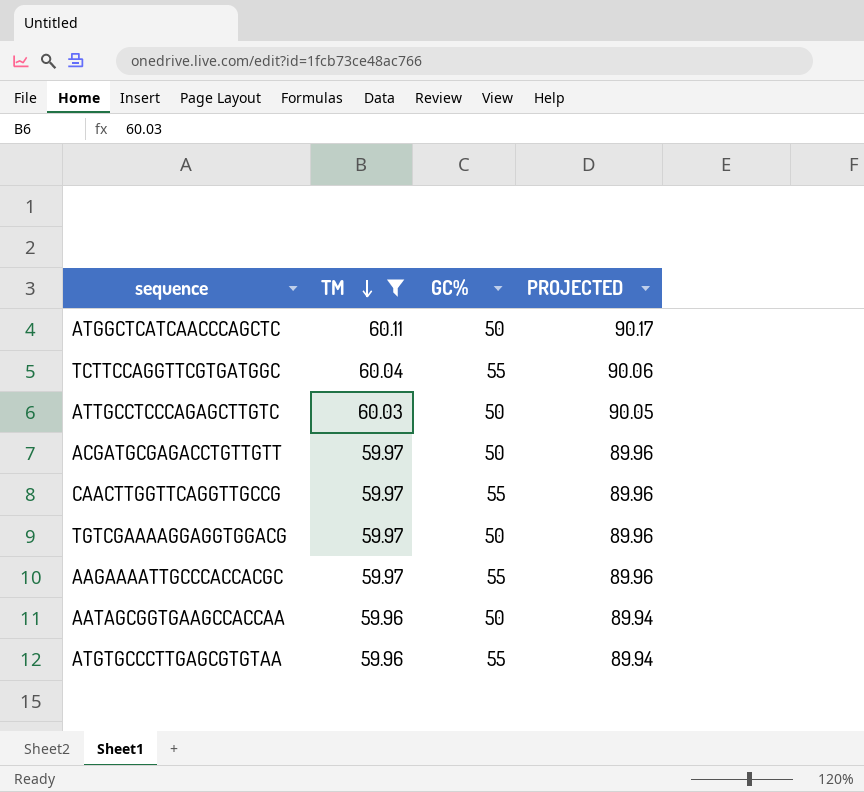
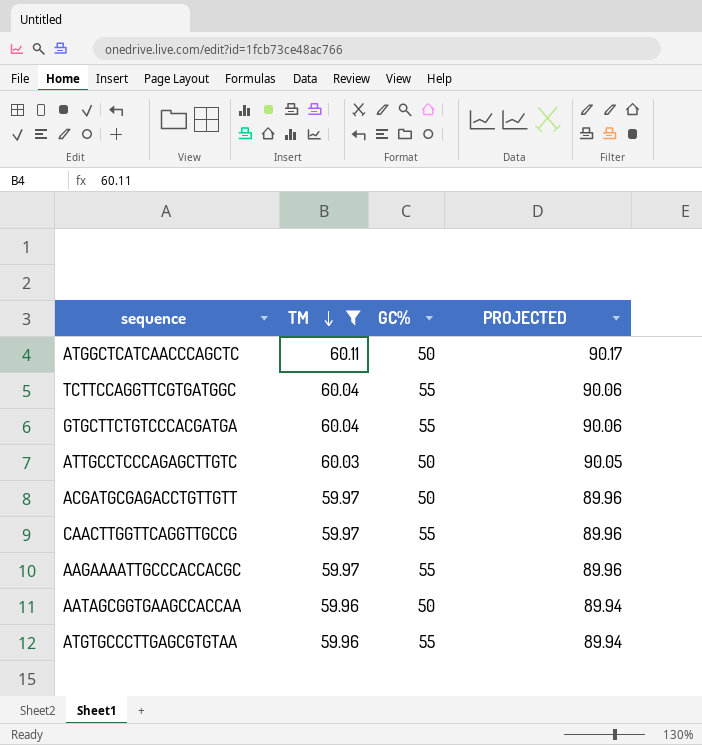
row TGTCGAAAAGGAGGTGGACG: 59.97 | 50 | 89.96 -> none
row GTGCTTCTGTCCCACGATGA: none -> 60.04 | 55 | 90.06

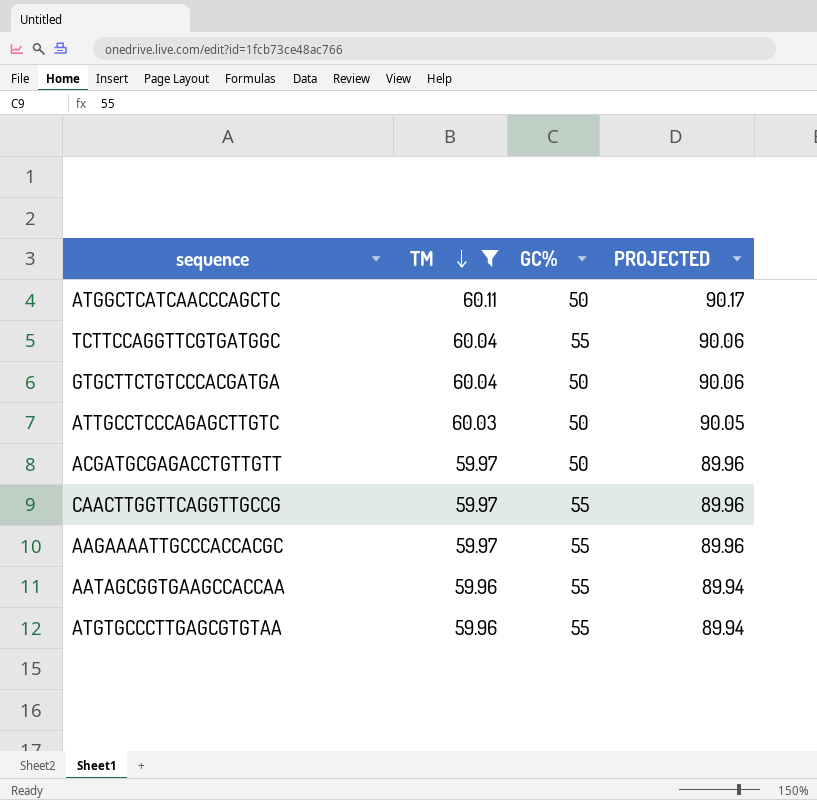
GTGCTTCTGTCCCACGATGA | GC%: 55 -> 50
AATAGCGGTGAAGCCACCAA | GC%: 50 -> 55

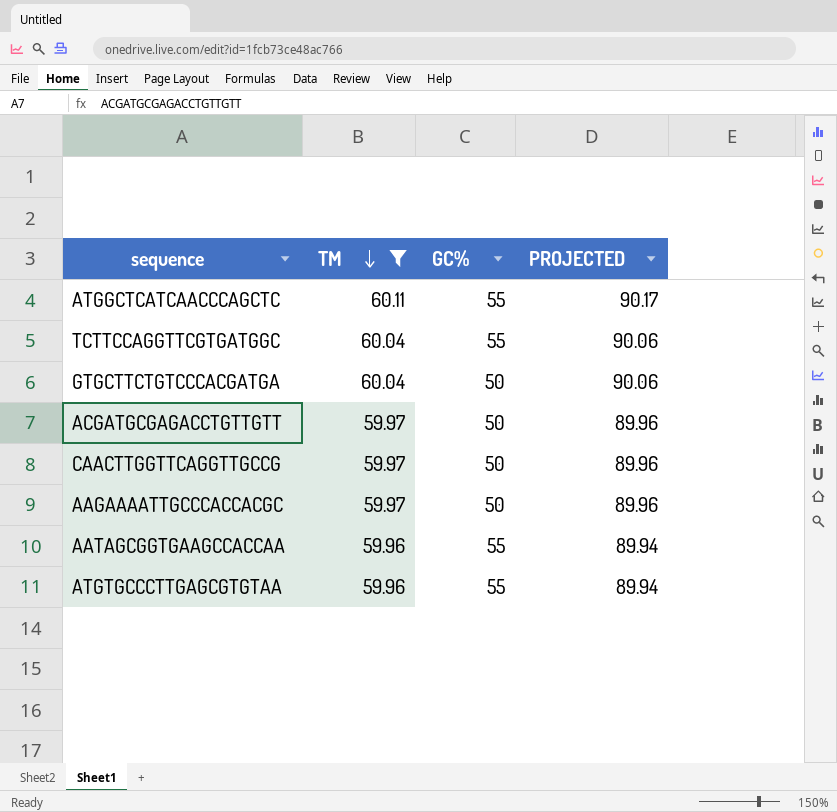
row ATTGCCTCCCAGAGCTTGTC: 60.03 | 50 | 90.05 -> none
ATGGCTCATCAACCCAGCTC | GC%: 50 -> 55
CAACTTGGTTCAGGTTGCCG | GC%: 55 -> 50
AAGAAAATTGCCCACCACGC | GC%: 55 -> 50

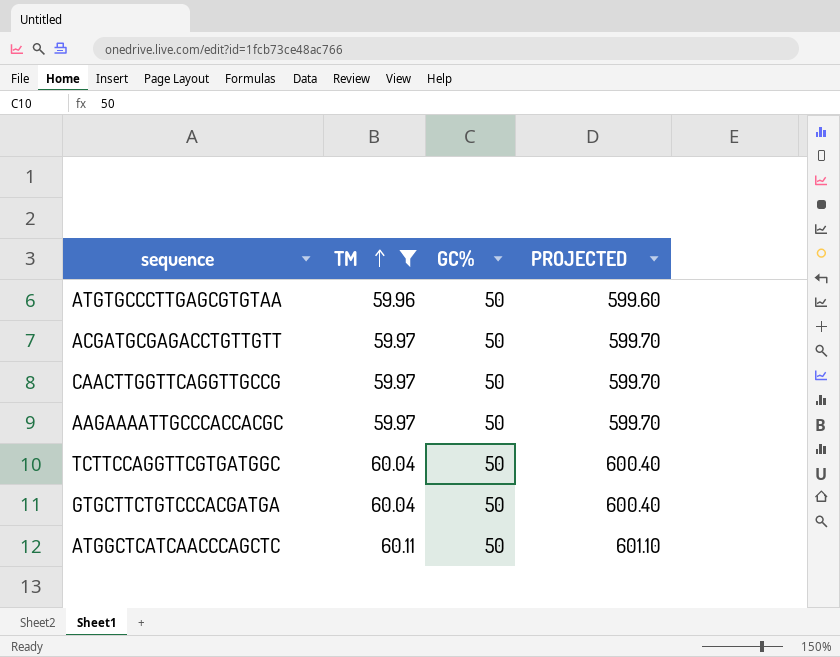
row order: TM descending -> TM ascending
column PROJECTED | formula: [TM] * 1.5 -> [TM] * 10
row AATAGCGGTGAAGCCACCAA: 59.96 | 55 | 89.94 -> none
ATGTGCCCTTGAGCGTGTAA | GC%: 55 -> 50
TCTTCCAGGTTCGTGATGGC | GC%: 55 -> 50
ATGGCTCATCAACCCAGCTC | GC%: 55 -> 50

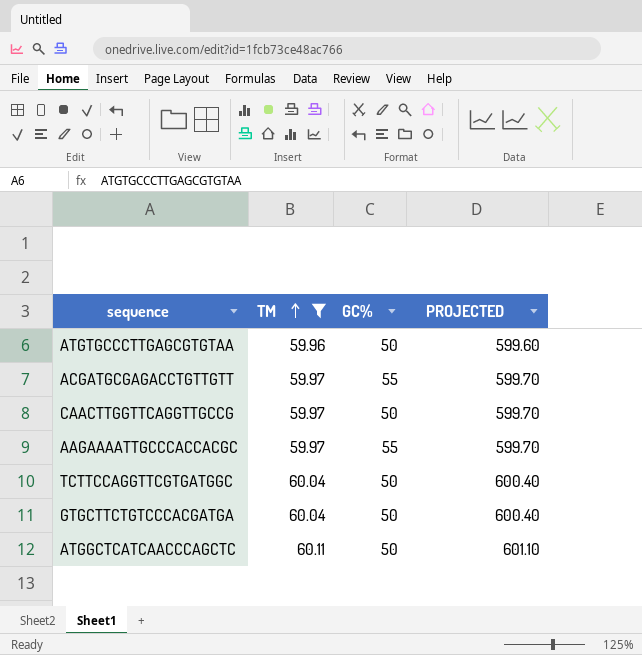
ACGATGCGAGACCTGTTGTT | GC%: 50 -> 55
AAGAAAATTGCCCACCACGC | GC%: 50 -> 55

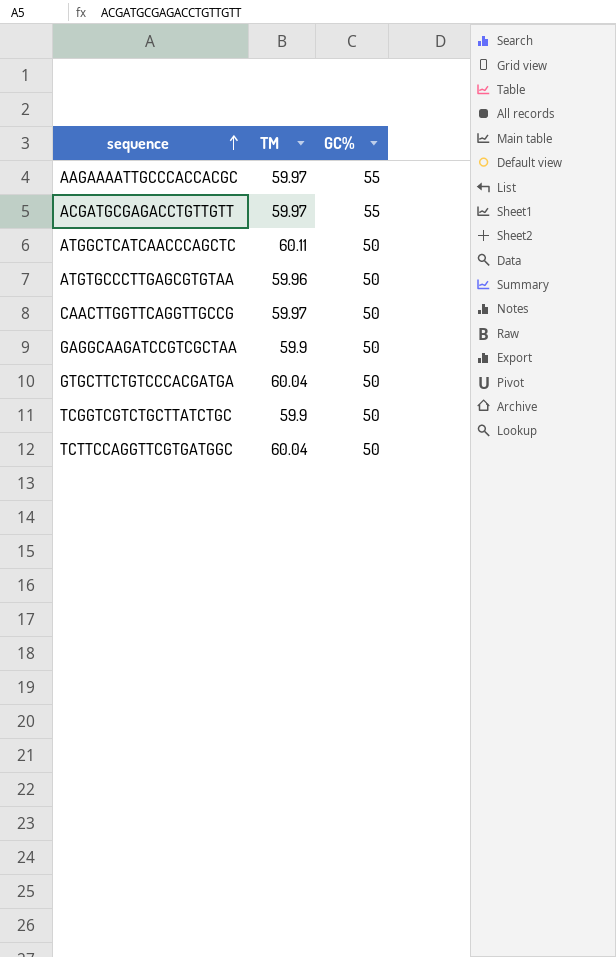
filter: TM != 59.9 -> none
row order: TM ascending -> sequence ascending
column PROJECTED | formula: [TM] * 10 -> none

